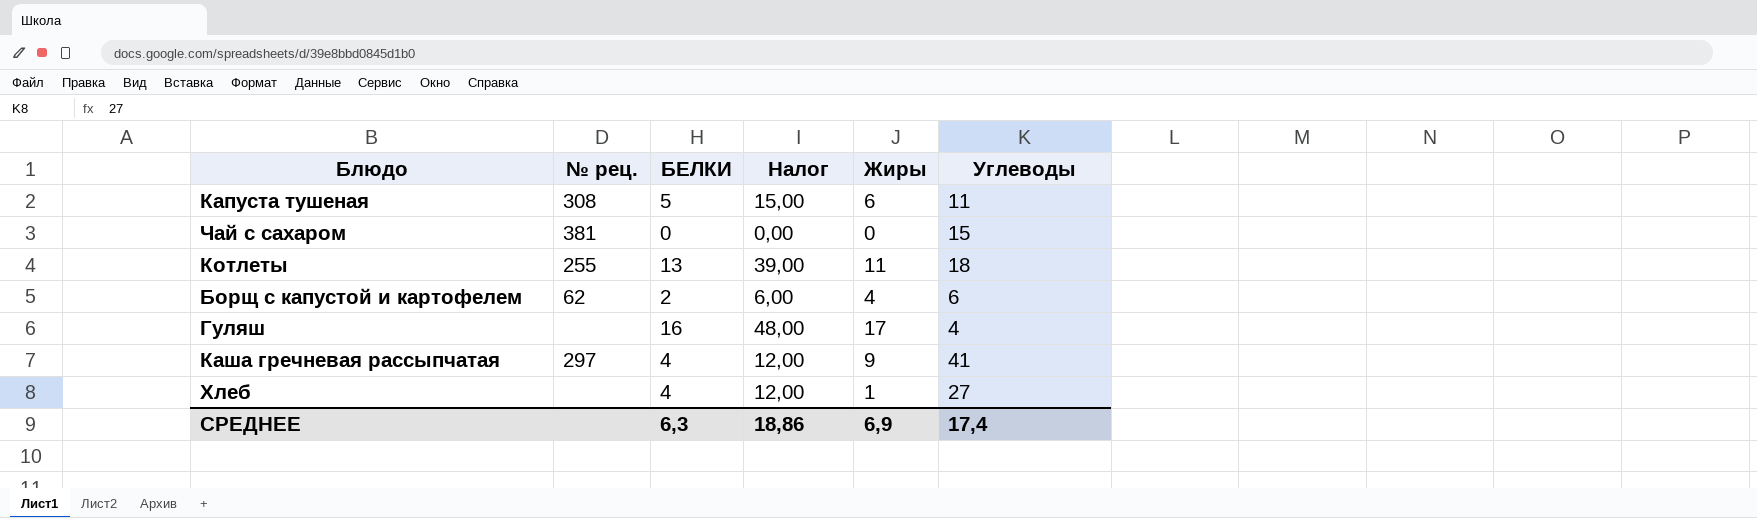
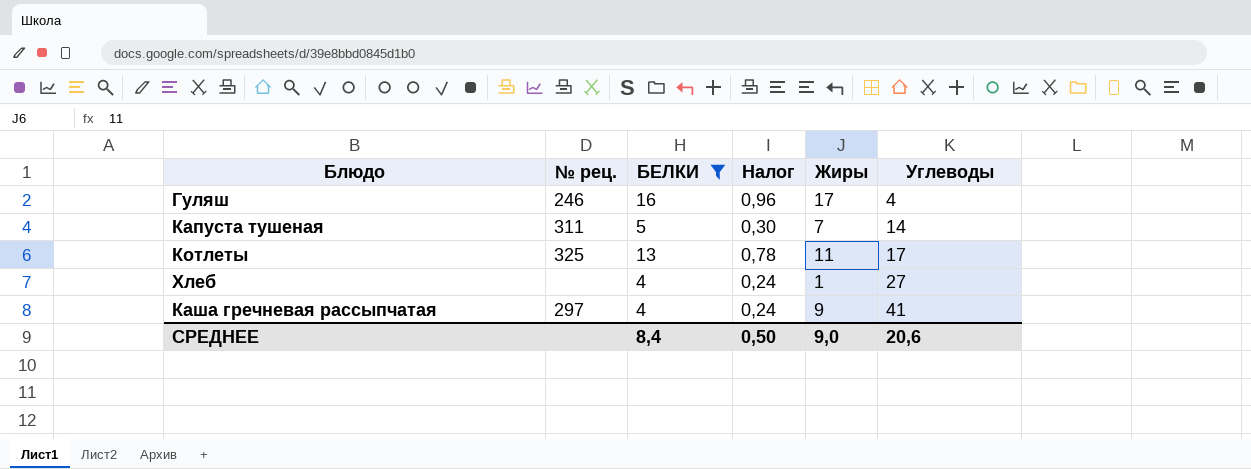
filter: none -> БЕЛКИ >= 4
row order: none -> Углеводы ascending
column Налог | formula: [БЕЛКИ] * 3 -> [БЕЛКИ] * 0,06
Гуляш | № рец.: none -> 246
Капуста тушеная | № рец.: 308 -> 311
Капуста тушеная | Жиры: 6 -> 7
Капуста тушеная | Углеводы: 11 -> 14
Котлеты | № рец.: 255 -> 325
Котлеты | Углеводы: 18 -> 17
СРЕДНЕЕ | БЕЛКИ: 6,3 -> 8,4
СРЕДНЕЕ | Налог: 18,86 -> 0,50
СРЕДНЕЕ | Жиры: 6,9 -> 9,0
СРЕДНЕЕ | Углеводы: 17,4 -> 20,6

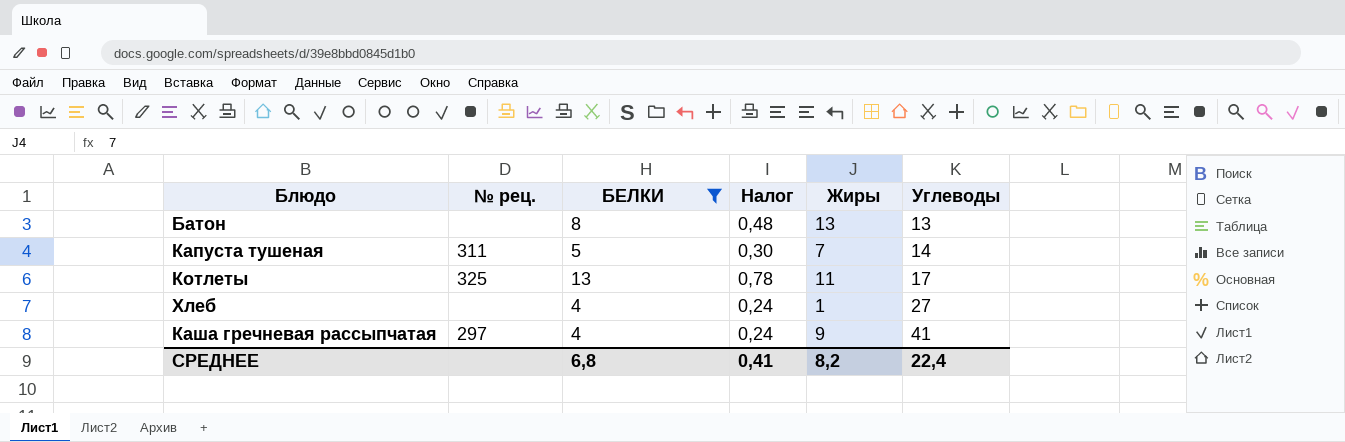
row Гуляш: 246 | 16 | 0,96 | 17 | 4 -> none
row Батон: none -> none | 8 | 0,48 | 13 | 13
СРЕДНЕЕ | БЕЛКИ: 8,4 -> 6,8
СРЕДНЕЕ | Налог: 0,50 -> 0,41
СРЕДНЕЕ | Жиры: 9,0 -> 8,2
СРЕДНЕЕ | Углеводы: 20,6 -> 22,4

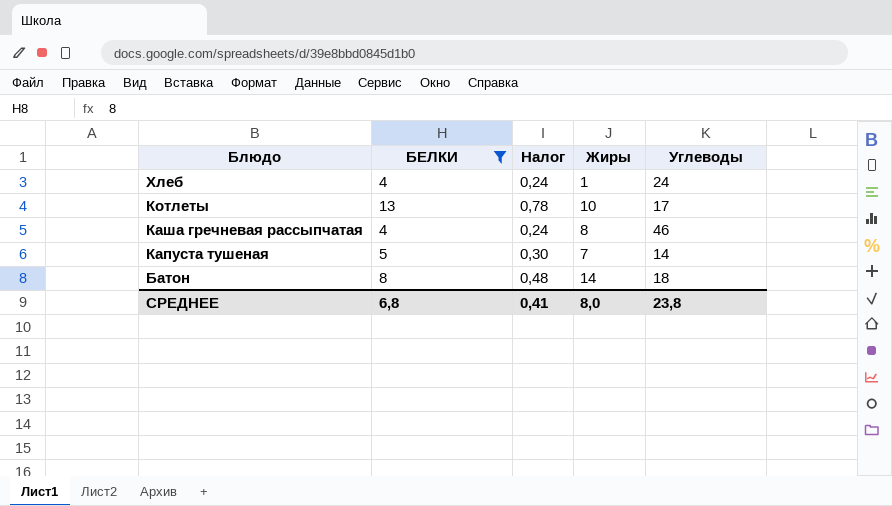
row order: Углеводы ascending -> Блюдо descending
column № рец. | position: 2 -> none
Хлеб | Углеводы: 27 -> 24
Котлеты | Жиры: 11 -> 10
Каша гречневая рассыпчатая | Жиры: 9 -> 8
Каша гречневая рассыпчатая | Углеводы: 41 -> 46
Батон | Жиры: 13 -> 14
Батон | Углеводы: 13 -> 18
СРЕДНЕЕ | Жиры: 8,2 -> 8,0
СРЕДНЕЕ | Углеводы: 22,4 -> 23,8

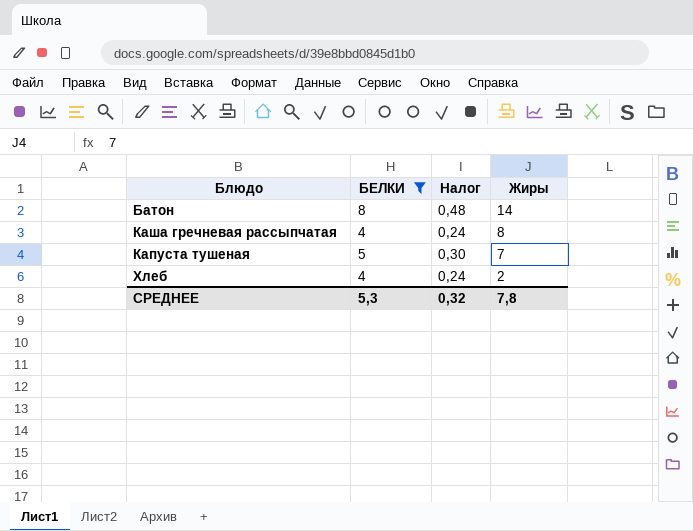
row order: Блюдо descending -> Жиры descending
column Углеводы | position: 5 -> none
row Котлеты: 13 | 0,78 | 10 | 17 -> none
Хлеб | Жиры: 1 -> 2
СРЕДНЕЕ | БЕЛКИ: 6,8 -> 5,3
СРЕДНЕЕ | Налог: 0,41 -> 0,32
СРЕДНЕЕ | Жиры: 8,0 -> 7,8

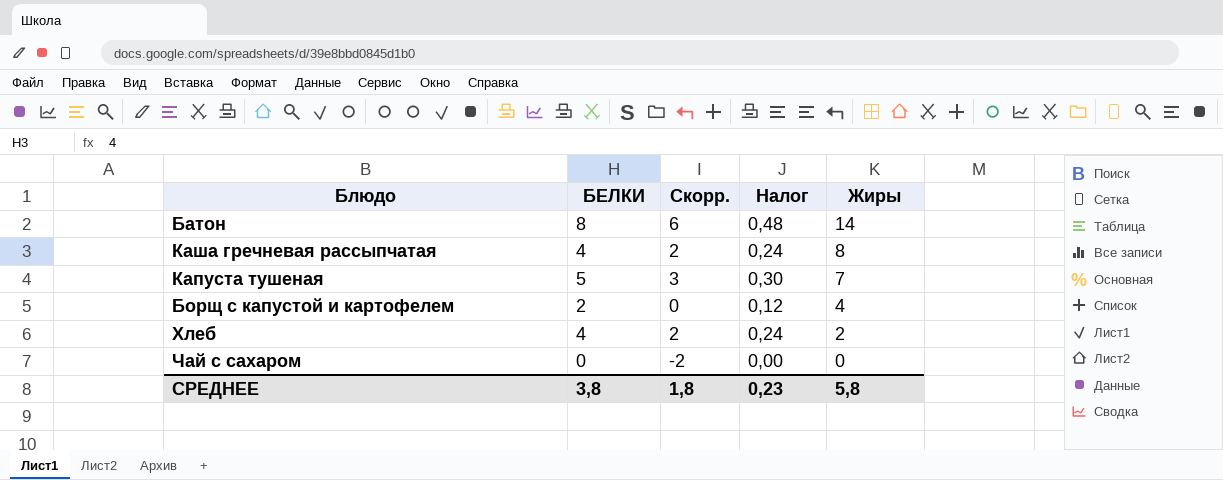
filter: БЕЛКИ >= 4 -> none
column Скорр. | formula: none -> [БЕЛКИ] - 2
СРЕДНЕЕ | БЕЛКИ: 5,3 -> 3,8
СРЕДНЕЕ | Налог: 0,32 -> 0,23
СРЕДНЕЕ | Жиры: 7,8 -> 5,8

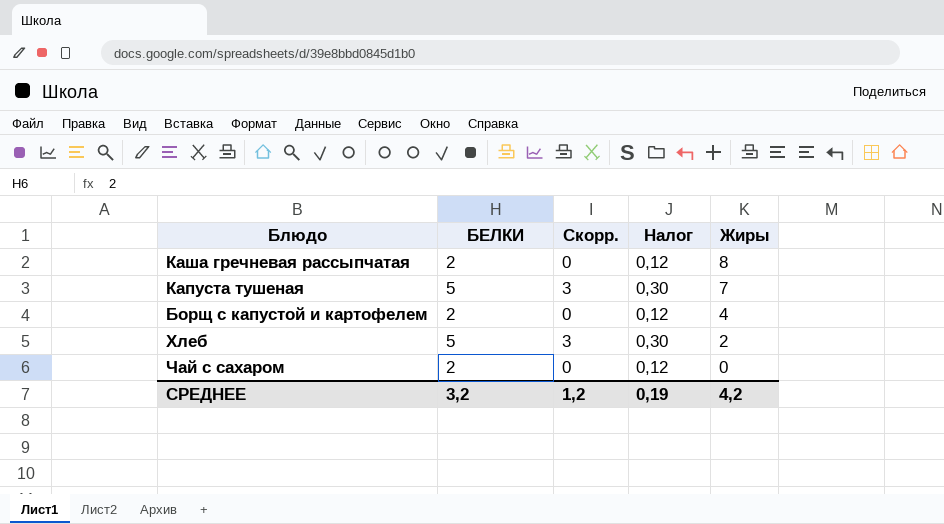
row Батон: 8 | 6 | 0,48 | 14 -> none
Каша гречневая рассыпчатая | БЕЛКИ: 4 -> 2
Каша гречневая рассыпчатая | Скорр.: 2 -> 0
Каша гречневая рассыпчатая | Налог: 0,24 -> 0,12
Хлеб | БЕЛКИ: 4 -> 5
Хлеб | Скорр.: 2 -> 3
Хлеб | Налог: 0,24 -> 0,30
Чай с сахаром | БЕЛКИ: 0 -> 2
Чай с сахаром | Скорр.: -2 -> 0
Чай с сахаром | Налог: 0,00 -> 0,12
СРЕДНЕЕ | БЕЛКИ: 3,8 -> 3,2
СРЕДНЕЕ | Скорр.: 1,8 -> 1,2
СРЕДНЕЕ | Налог: 0,23 -> 0,19
СРЕДНЕЕ | Жиры: 5,8 -> 4,2

